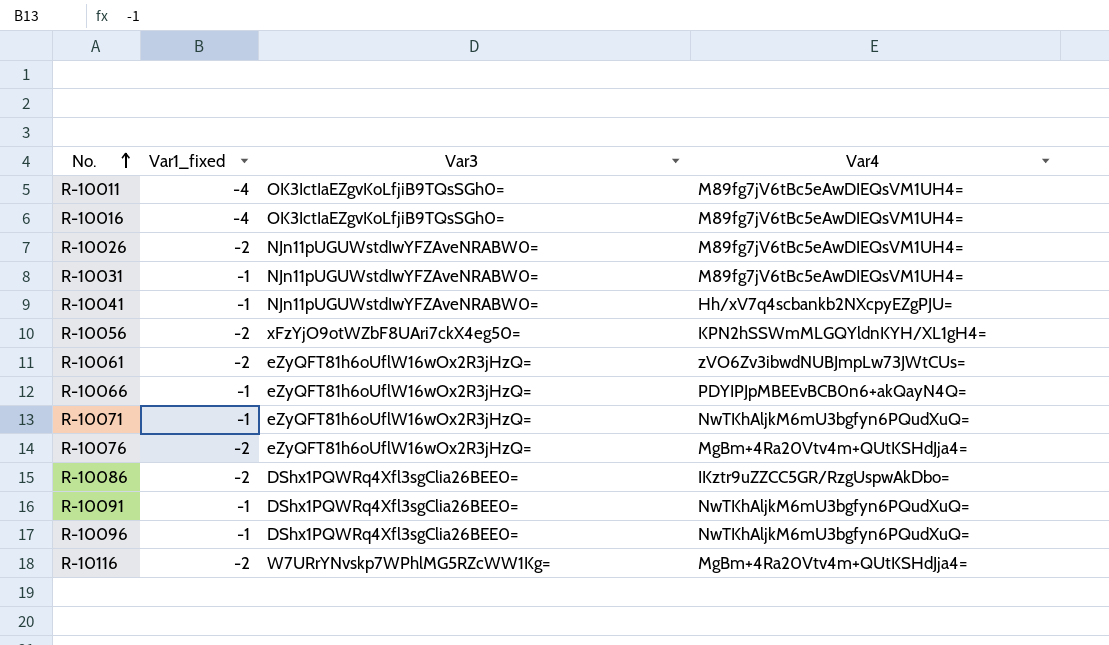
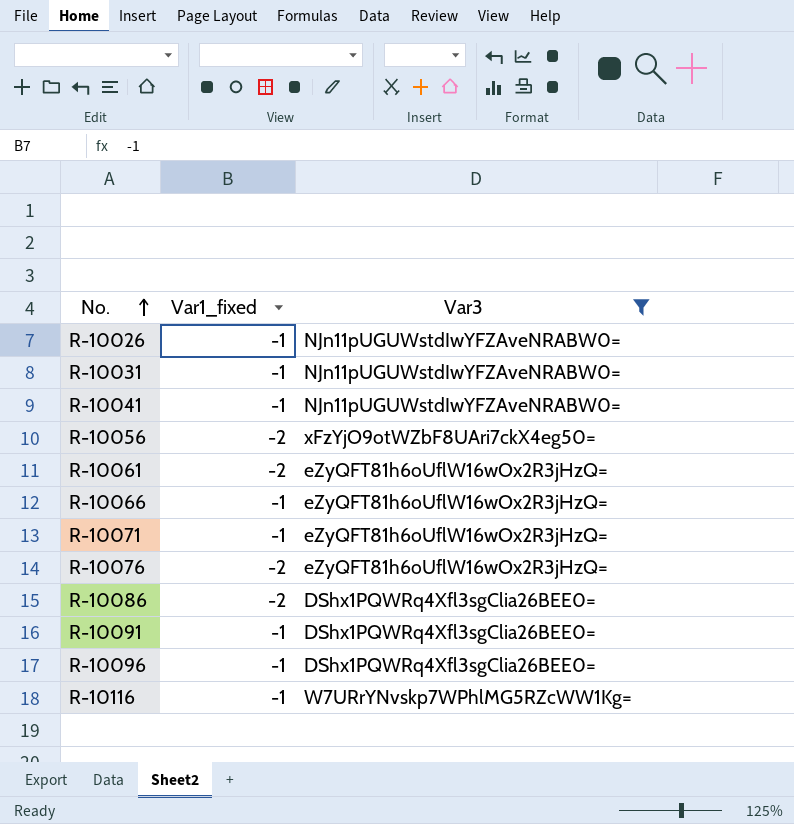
filter: none -> Var3 != OK3IctIaEZgvKoLfjiB9TQsSGh0=
column Var4 | position: 4 -> none
R-10026 | Var1_fixed: -2 -> -1
R-10116 | Var1_fixed: -2 -> -1

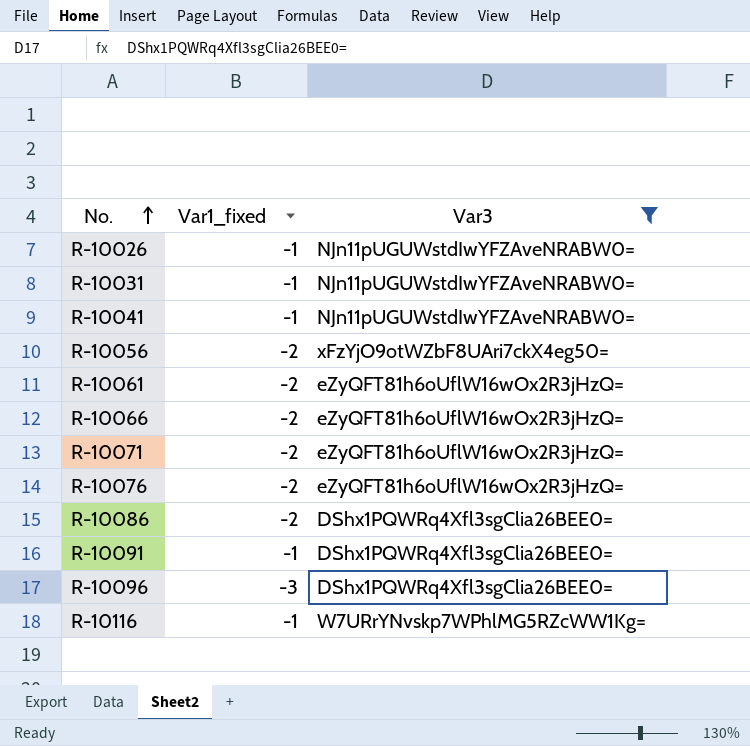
R-10066 | Var1_fixed: -1 -> -2
R-10071 | Var1_fixed: -1 -> -2
R-10096 | Var1_fixed: -1 -> -3

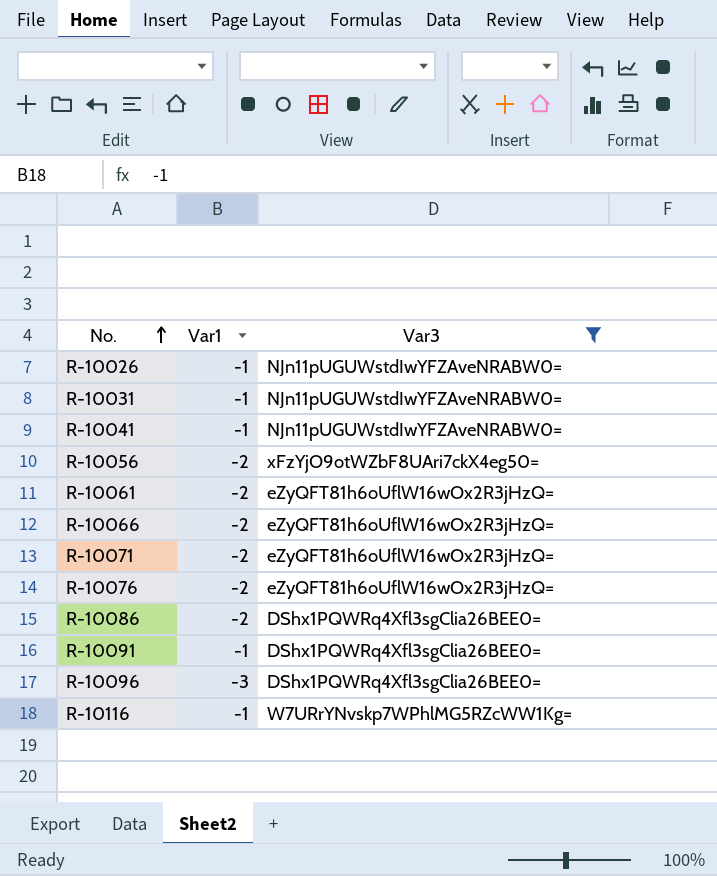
column name: Var1_fixed -> Var1

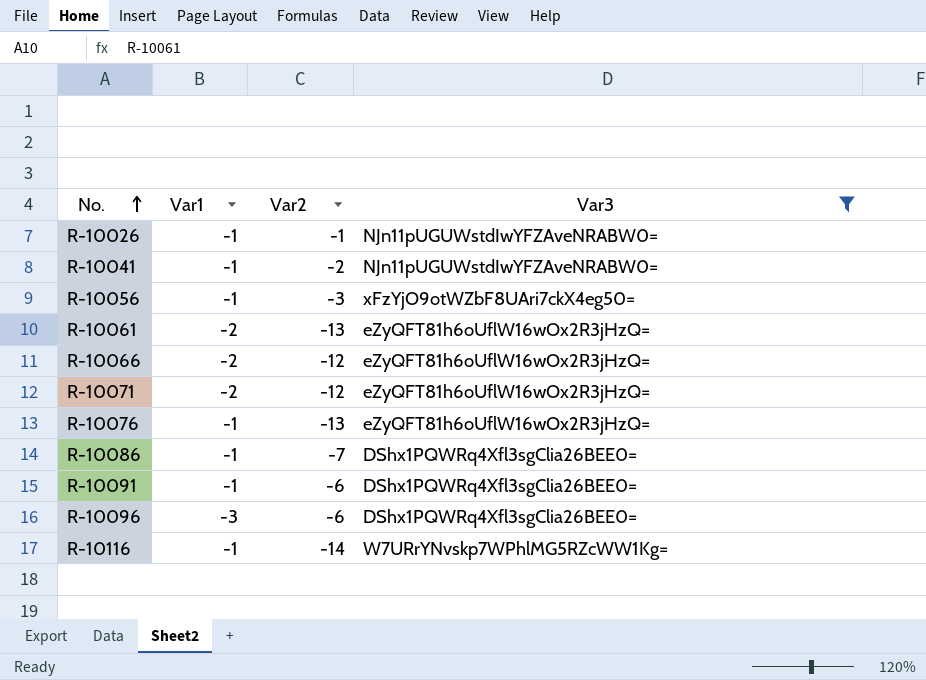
column Var2 | position: none -> 3
row R-10031: -1 | NJn11pUGUWstdIwYFZAveNRABW0= -> none
R-10056 | Var1: -2 -> -1
R-10076 | Var1: -2 -> -1
R-10086 | Var1: -2 -> -1

